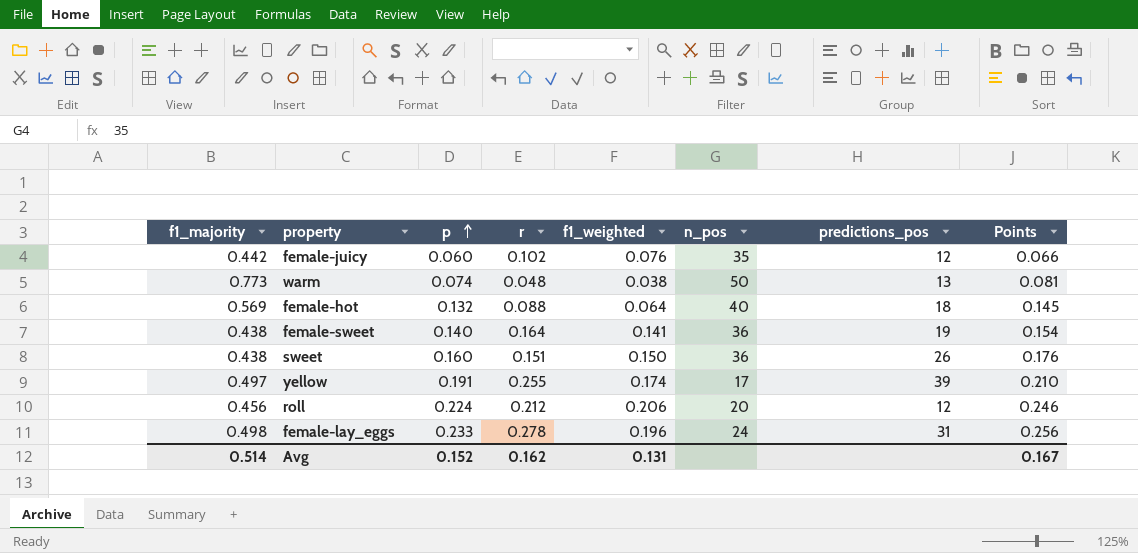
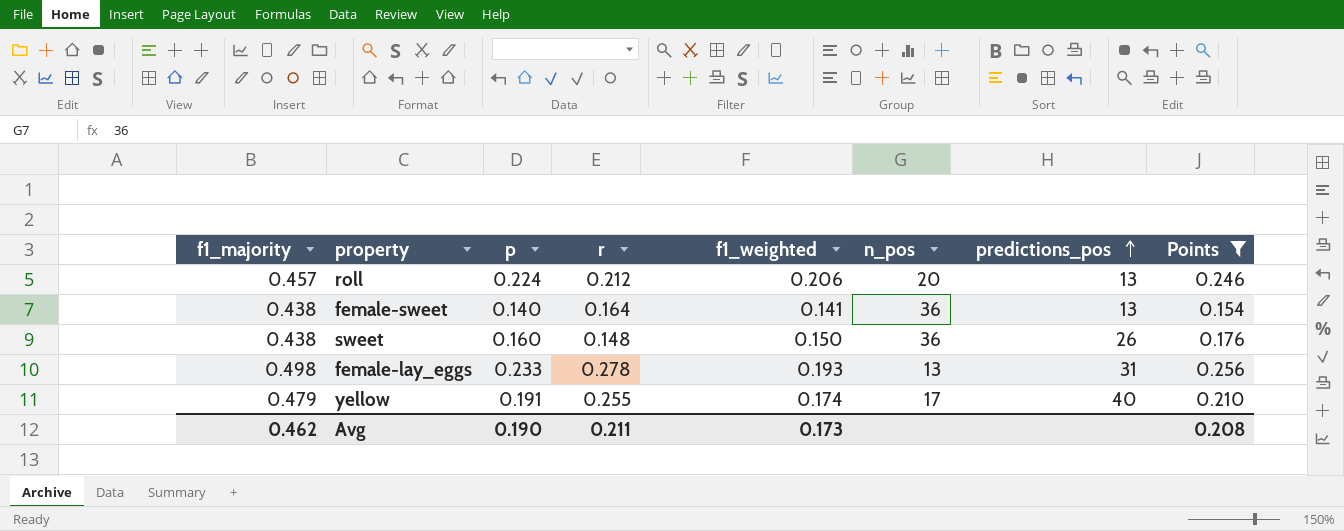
filter: none -> Points >= 0.154
row order: p ascending -> predictions_pos ascending
roll | f1_majority: 0.456 -> 0.457
roll | predictions_pos: 12 -> 13
female-sweet | predictions_pos: 19 -> 13
sweet | r: 0.151 -> 0.148
female-lay_eggs | f1_weighted: 0.196 -> 0.193
female-lay_eggs | n_pos: 24 -> 13
yellow | f1_majority: 0.497 -> 0.479
yellow | predictions_pos: 39 -> 40
Avg | f1_majority: 0.514 -> 0.462
Avg | p: 0.152 -> 0.190
Avg | r: 0.162 -> 0.211
Avg | f1_weighted: 0.131 -> 0.173
Avg | Points: 0.167 -> 0.208

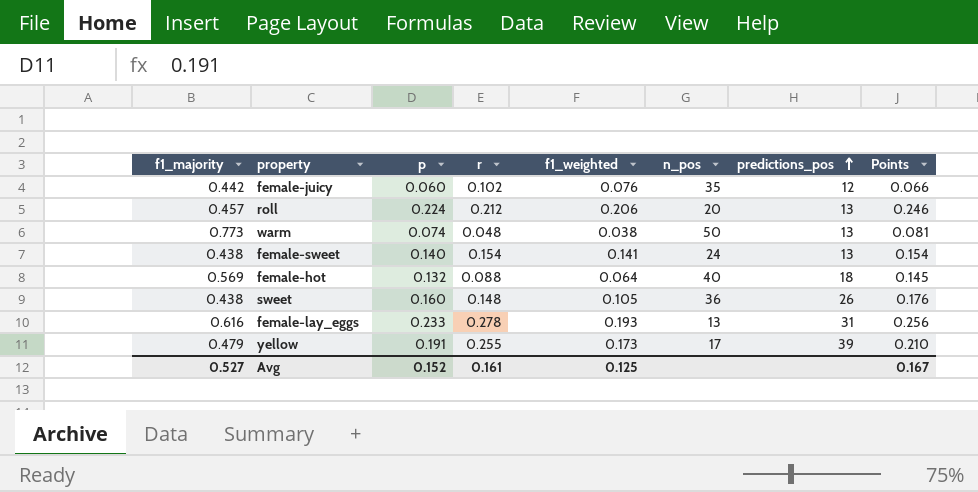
filter: Points >= 0.154 -> none
female-sweet | r: 0.164 -> 0.154
female-sweet | n_pos: 36 -> 24
sweet | f1_weighted: 0.150 -> 0.105
female-lay_eggs | f1_majority: 0.498 -> 0.616
yellow | f1_weighted: 0.174 -> 0.173
yellow | predictions_pos: 40 -> 39
Avg | f1_majority: 0.462 -> 0.527
Avg | p: 0.190 -> 0.152
Avg | r: 0.211 -> 0.161
Avg | f1_weighted: 0.173 -> 0.125
Avg | Points: 0.208 -> 0.167

